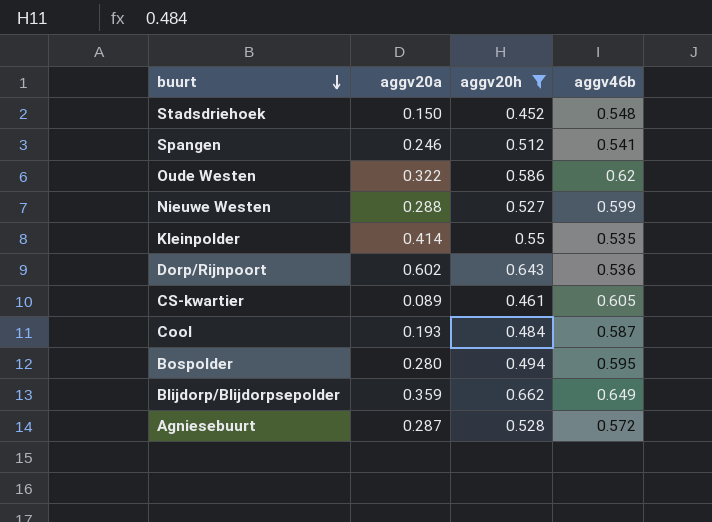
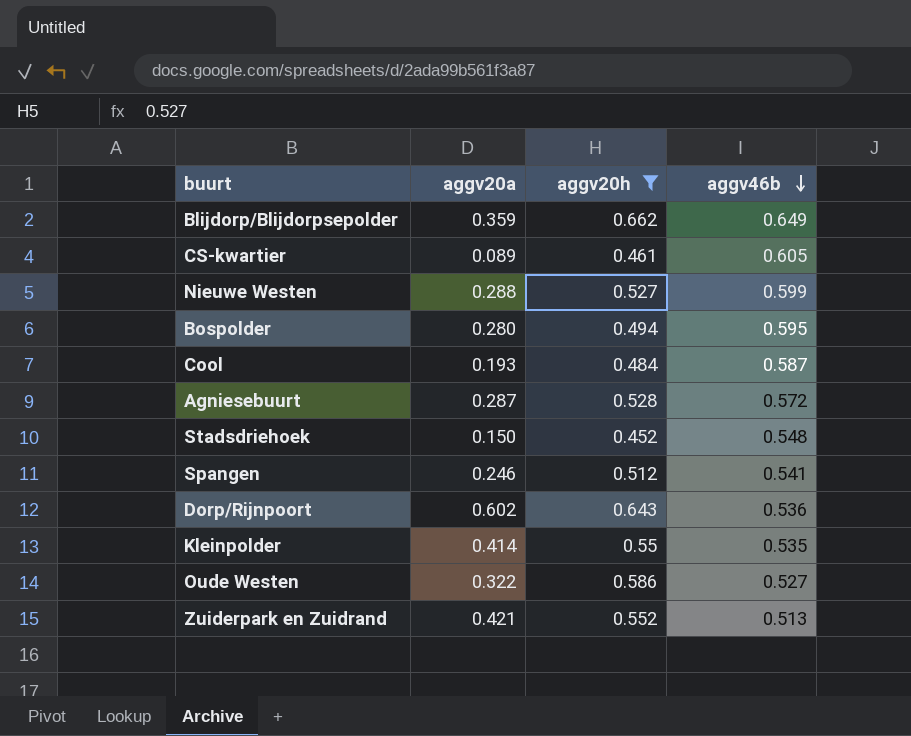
row order: buurt descending -> aggv46b descending
Oude Westen | aggv46b: 0.62 -> 0.527
row Zuiderpark en Zuidrand: none -> 0.421 | 0.552 | 0.513

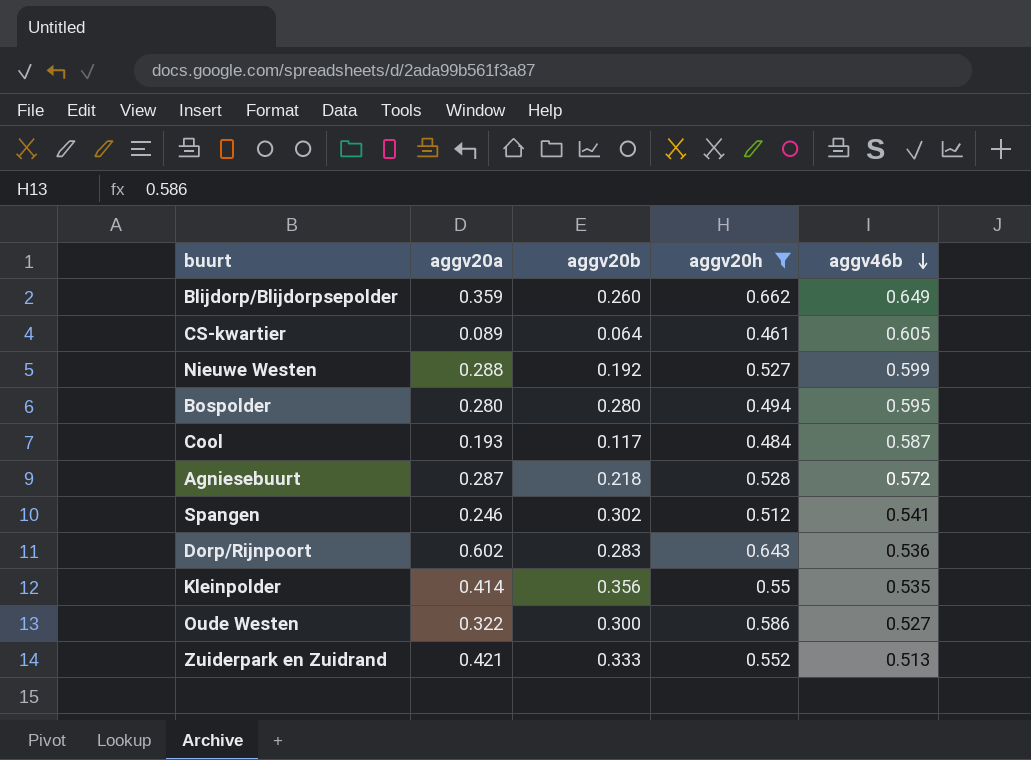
column aggv20b | position: none -> 3
row Stadsdriehoek: 0.150 | 0.452 | 0.548 -> none

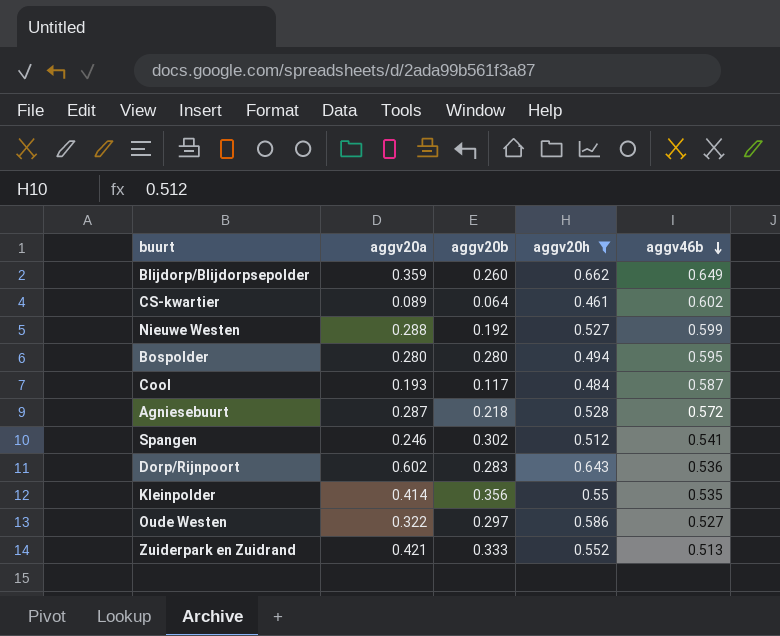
CS-kwartier | aggv46b: 0.605 -> 0.602
Oude Westen | aggv20b: 0.300 -> 0.297

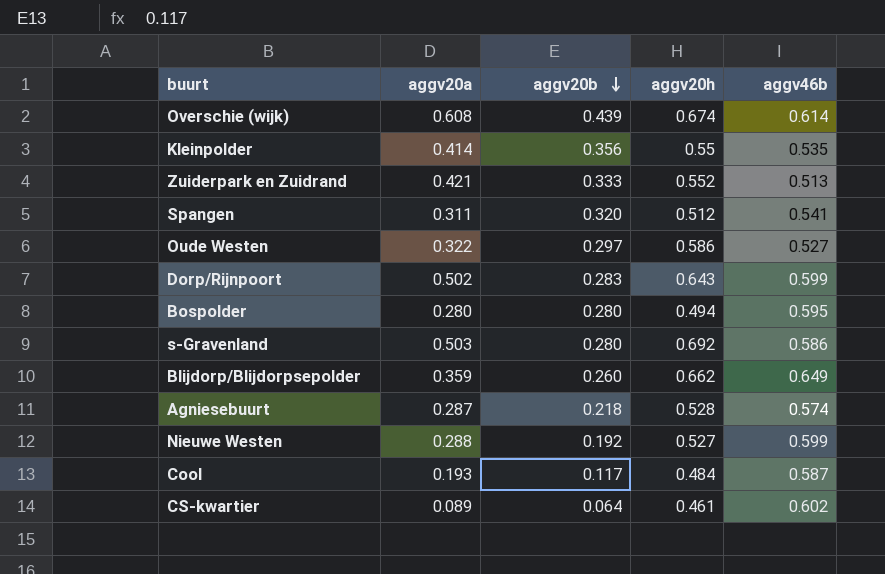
filter: aggv20h <= 0.662 -> none
row order: aggv46b descending -> aggv20b descending
Spangen | aggv20a: 0.246 -> 0.311
Spangen | aggv20b: 0.302 -> 0.320
Dorp/Rijnpoort | aggv20a: 0.602 -> 0.502
Dorp/Rijnpoort | aggv46b: 0.536 -> 0.599
Agniesebuurt | aggv46b: 0.572 -> 0.574

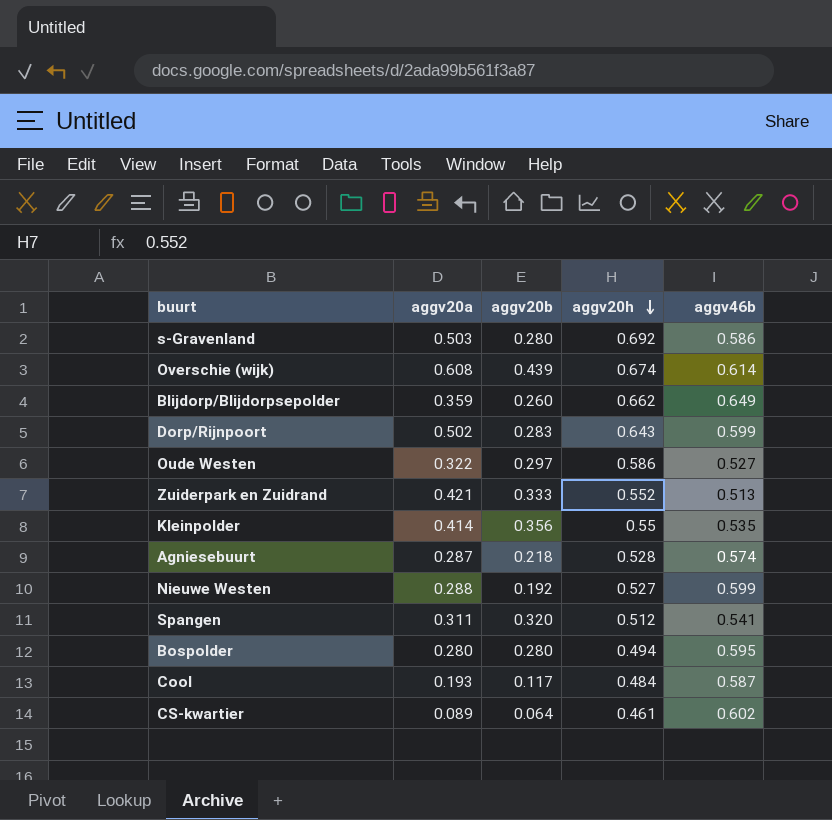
row order: aggv20b descending -> aggv20h descending

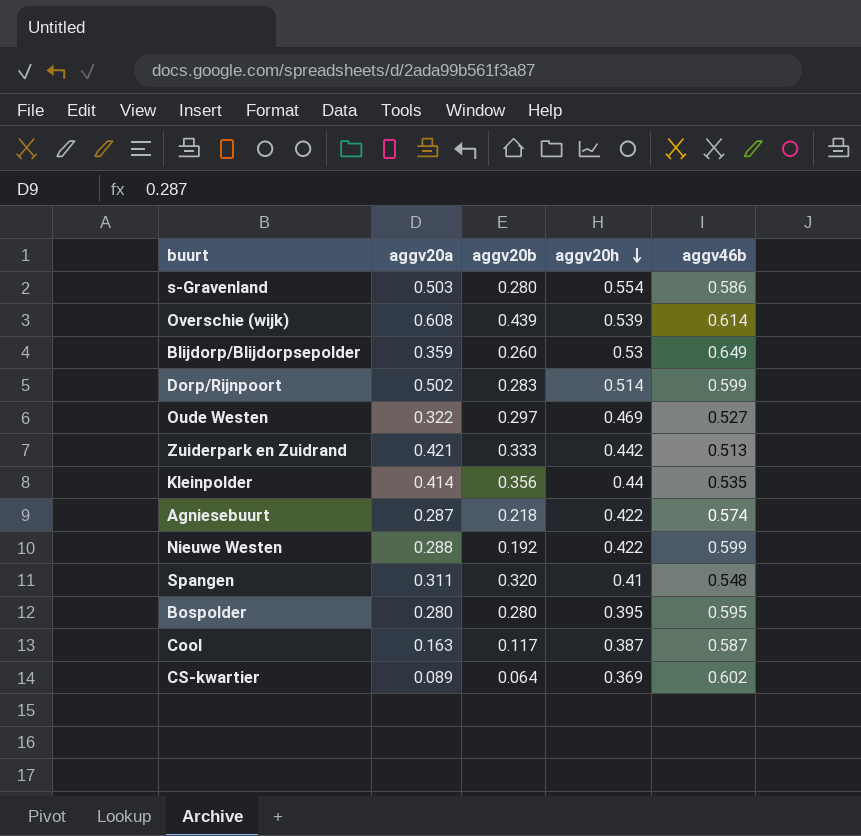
s-Gravenland | aggv20h: 0.692 -> 0.554
Overschie (wijk) | aggv20h: 0.674 -> 0.539
Blijdorp/Blijdorpsepolder | aggv20h: 0.662 -> 0.53
Dorp/Rijnpoort | aggv20h: 0.643 -> 0.514
Oude Westen | aggv20h: 0.586 -> 0.469
Zuiderpark en Zuidrand | aggv20h: 0.552 -> 0.442
Kleinpolder | aggv20h: 0.55 -> 0.44
Agniesebuurt | aggv20h: 0.528 -> 0.422
Nieuwe Westen | aggv20h: 0.527 -> 0.422
Spangen | aggv20h: 0.512 -> 0.41
Spangen | aggv46b: 0.541 -> 0.548
Bospolder | aggv20h: 0.494 -> 0.395
Cool | aggv20a: 0.193 -> 0.163
Cool | aggv20h: 0.484 -> 0.387
CS-kwartier | aggv20h: 0.461 -> 0.369

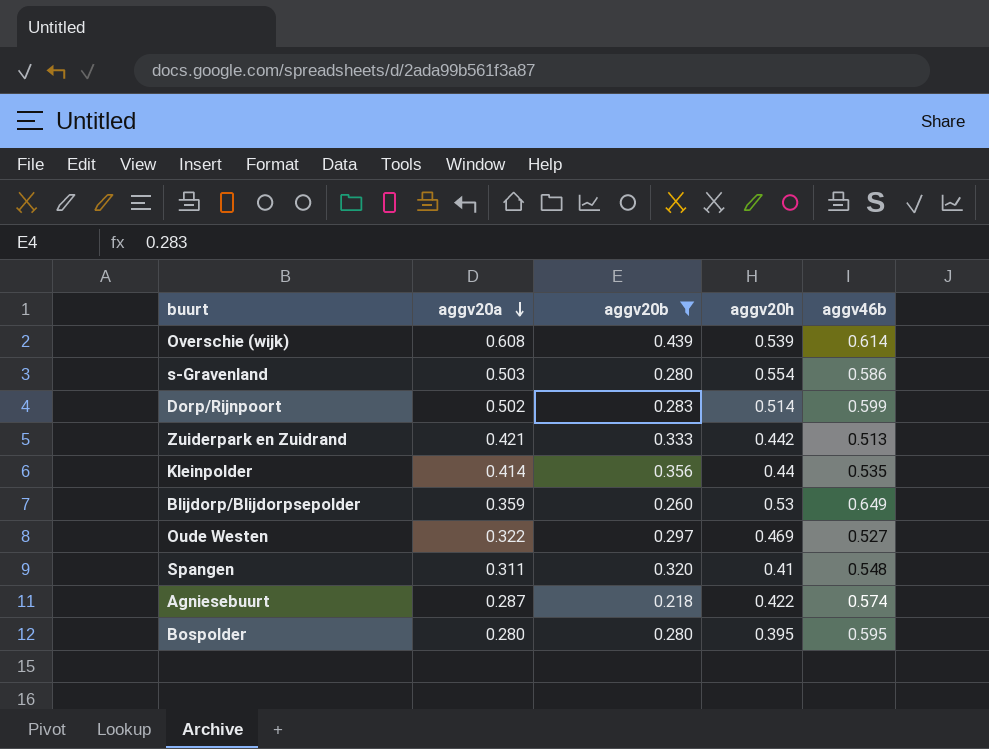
filter: none -> aggv20b >= 0.218
row order: aggv20h descending -> aggv20a descending

